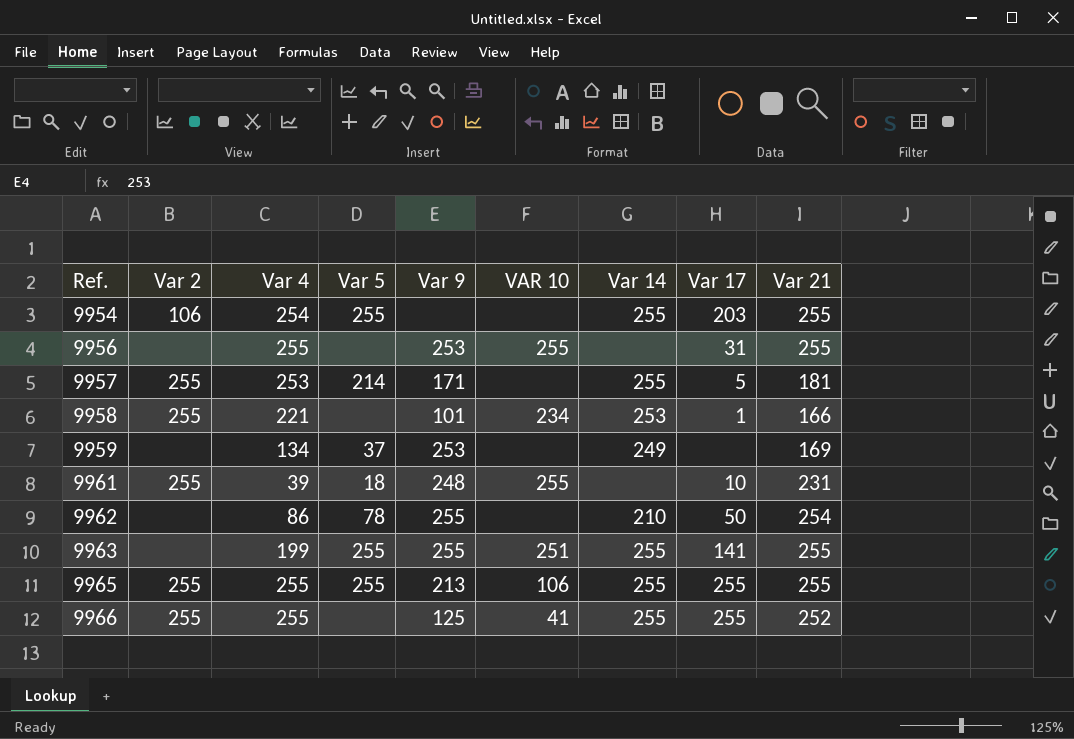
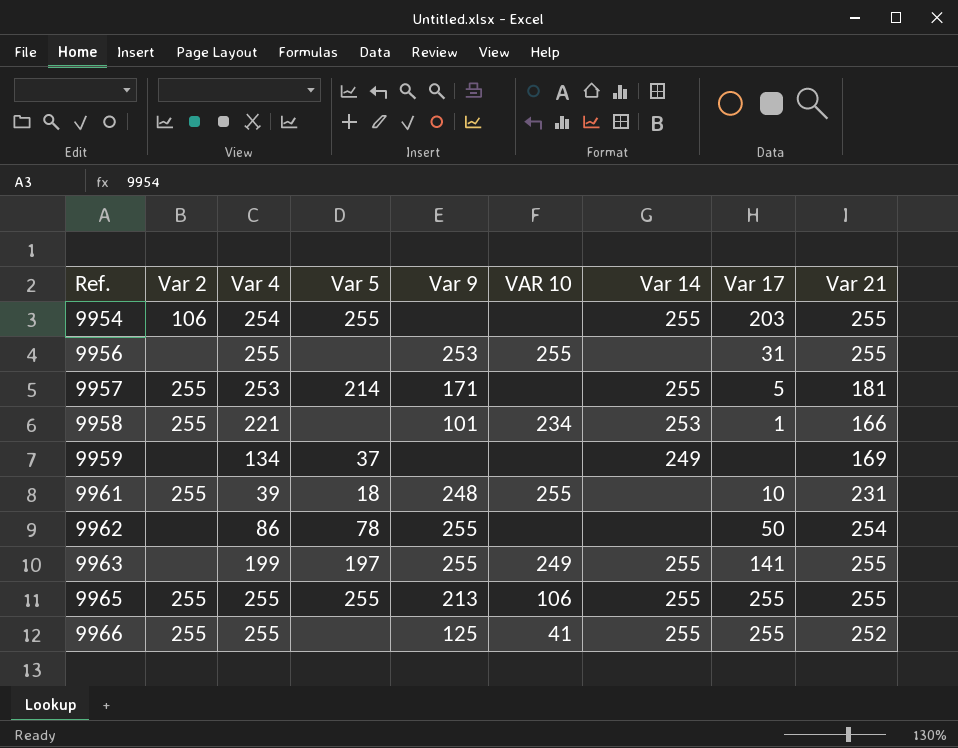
9959 | Var 9: 253 -> none
9962 | Var 14: 210 -> none
9963 | Var 5: 255 -> 197
9963 | VAR 10: 251 -> 249

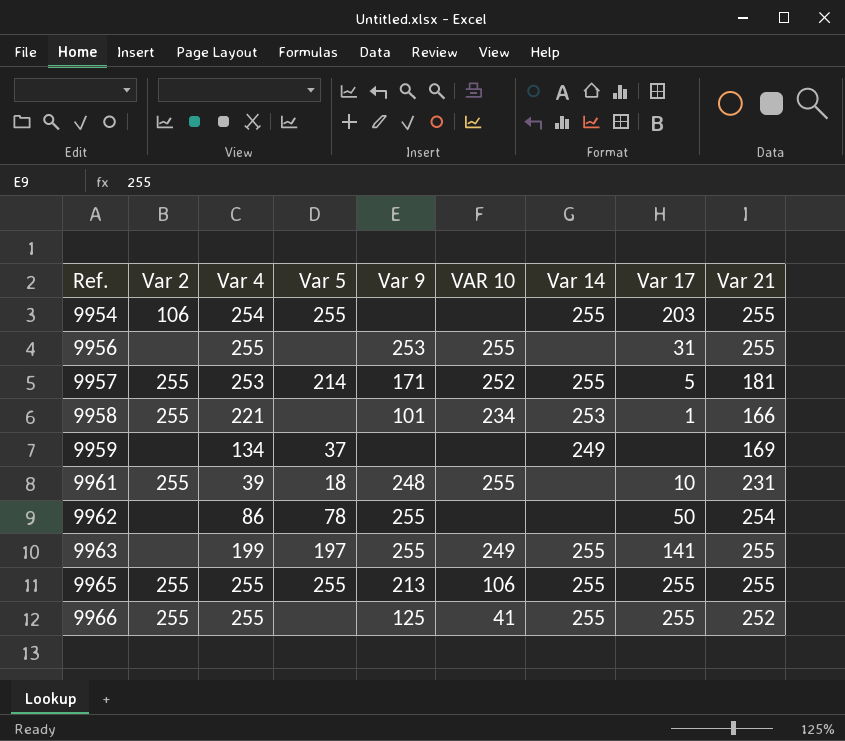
9957 | VAR 10: none -> 252

